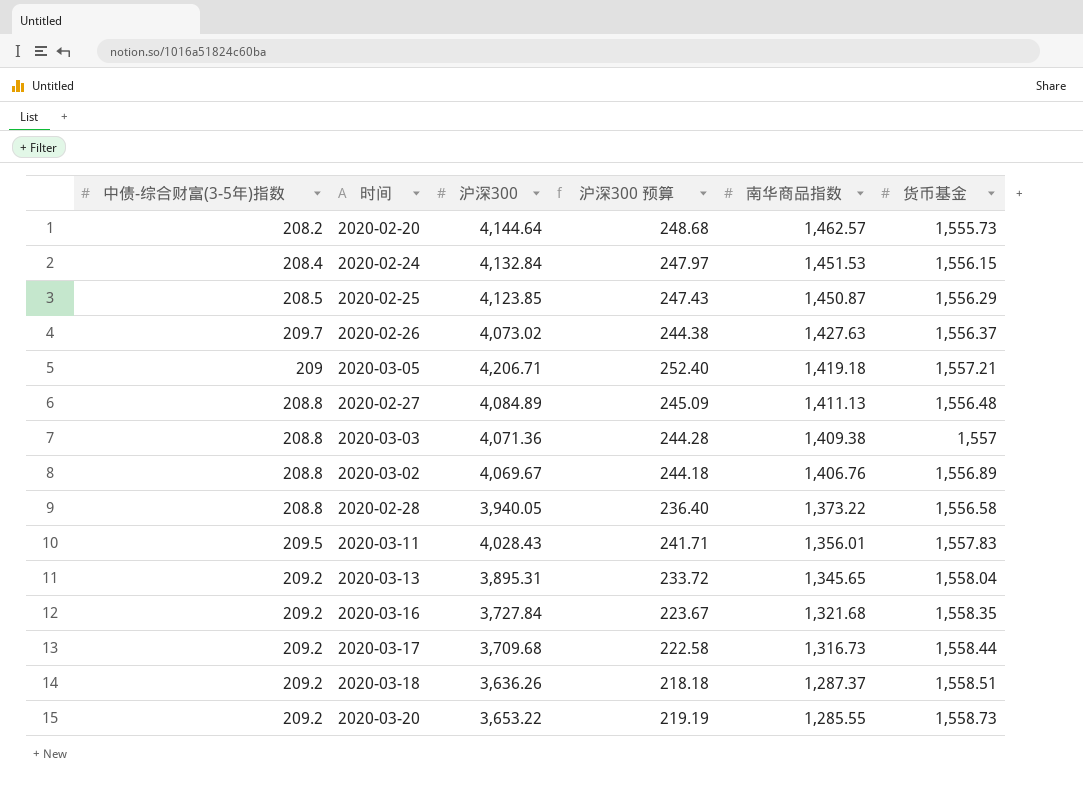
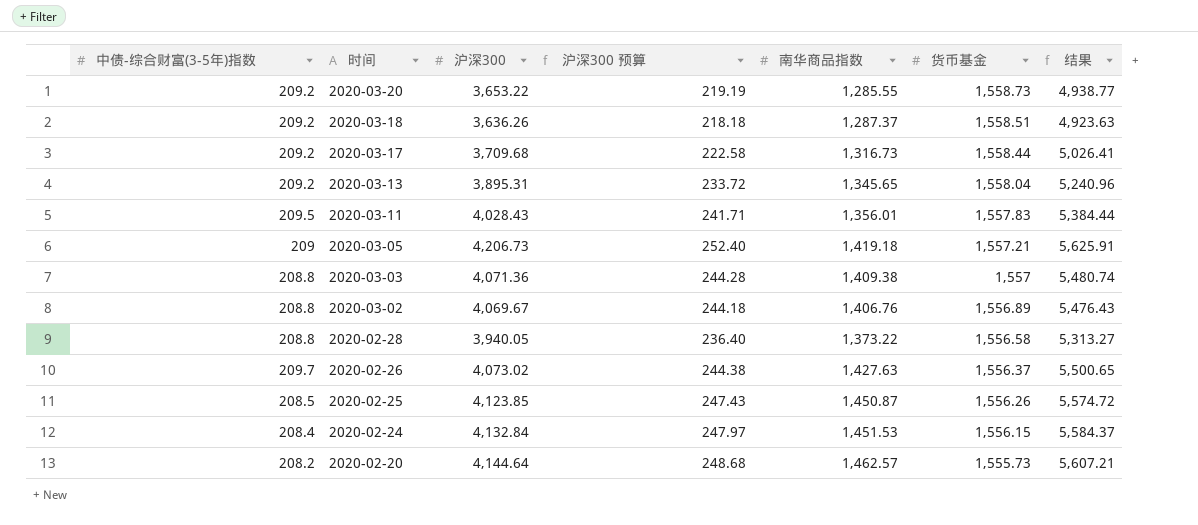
row order: 南华商品指数 descending -> 时间 descending
column 结果 | formula: none -> [沪深300] + [南华商品指数]
row 2020-02-27: 208.8 | 4,084.89 | 245.09 | 1,411.13 | 1,556.48 -> none
row 2020-03-16: 209.2 | 3,727.84 | 223.67 | 1,321.68 | 1,558.35 -> none
2020-03-05 | 沪深300: 4,206.71 -> 4,206.73
2020-02-25 | 货币基金: 1,556.29 -> 1,556.26

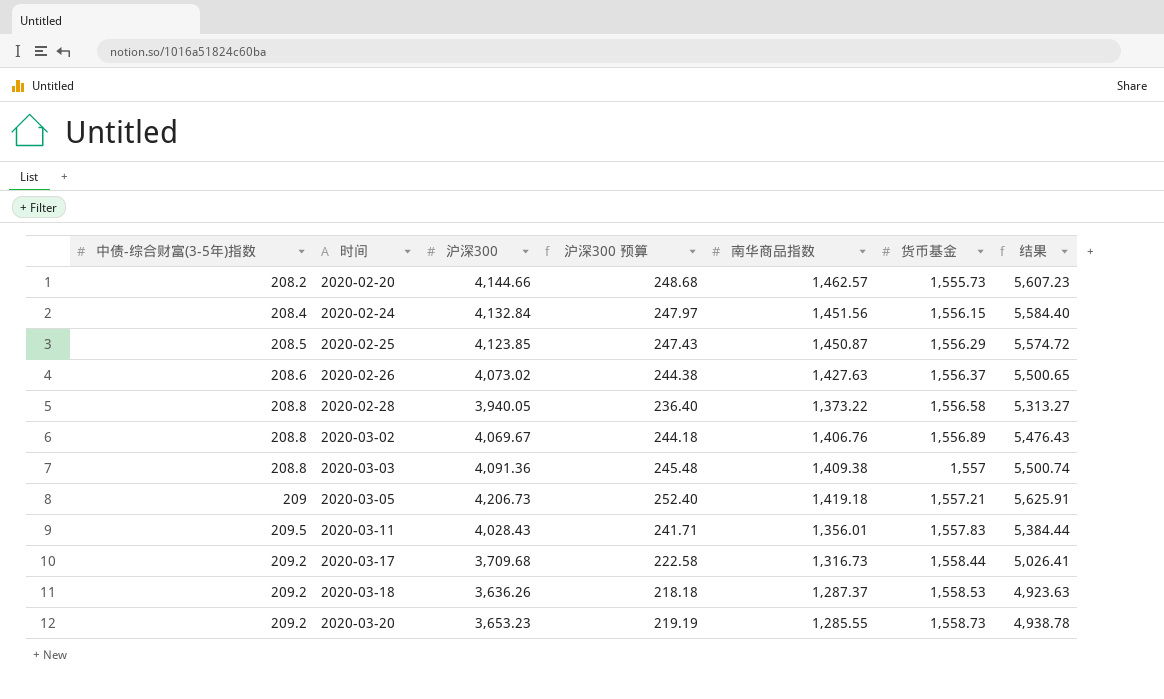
row order: 时间 descending -> 时间 ascending
row 2020-03-13: 209.2 | 3,895.31 | 233.72 | 1,345.65 | 1,558.04 | 5,240.96 -> none
2020-02-20 | 沪深300: 4,144.64 -> 4,144.66
2020-02-20 | 结果: 5,607.21 -> 5,607.23
2020-02-24 | 南华商品指数: 1,451.53 -> 1,451.56
2020-02-24 | 结果: 5,584.37 -> 5,584.40
2020-02-25 | 货币基金: 1,556.26 -> 1,556.29
2020-02-26 | 中债-综合财富(3-5年)指数: 209.7 -> 208.6
2020-03-03 | 沪深300: 4,071.36 -> 4,091.36
2020-03-03 | 沪深300 预算: 244.28 -> 245.48
2020-03-03 | 结果: 5,480.74 -> 5,500.74
2020-03-18 | 货币基金: 1,558.51 -> 1,558.53
2020-03-20 | 沪深300: 3,653.22 -> 3,653.23
2020-03-20 | 结果: 4,938.77 -> 4,938.78

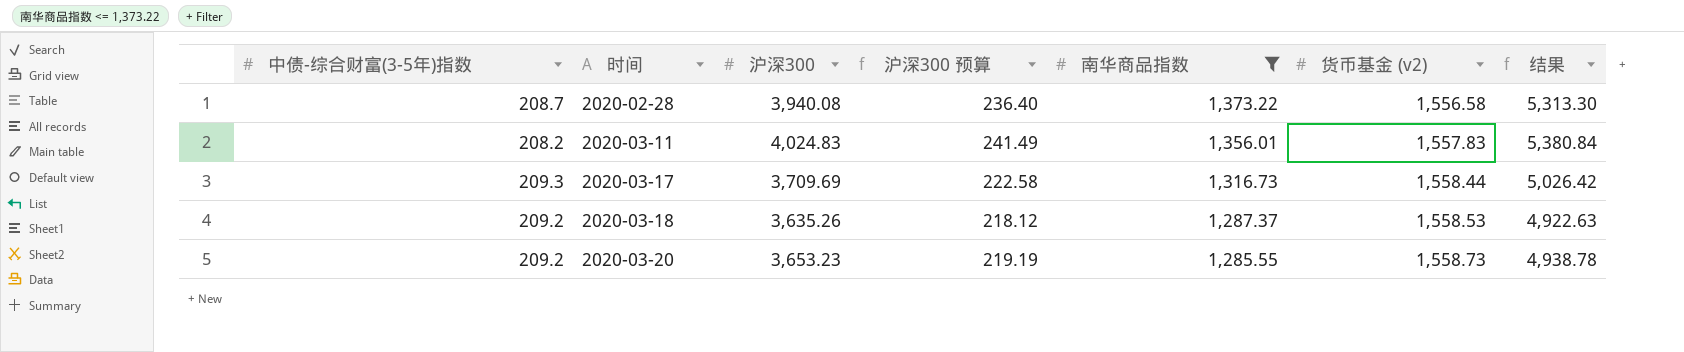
filter: none -> 南华商品指数 <= 1,373.22
column name: 货币基金 -> 货币基金 (v2)
2020-02-28 | 中债-综合财富(3-5年)指数: 208.8 -> 208.7
2020-02-28 | 沪深300: 3,940.05 -> 3,940.08
2020-02-28 | 结果: 5,313.27 -> 5,313.30
2020-03-11 | 中债-综合财富(3-5年)指数: 209.5 -> 208.2
2020-03-11 | 沪深300: 4,028.43 -> 4,024.83
2020-03-11 | 沪深300 预算: 241.71 -> 241.49
2020-03-11 | 结果: 5,384.44 -> 5,380.84
2020-03-17 | 中债-综合财富(3-5年)指数: 209.2 -> 209.3
2020-03-17 | 沪深300: 3,709.68 -> 3,709.69
2020-03-17 | 结果: 5,026.41 -> 5,026.42
2020-03-18 | 沪深300: 3,636.26 -> 3,635.26
2020-03-18 | 沪深300 预算: 218.18 -> 218.12
2020-03-18 | 结果: 4,923.63 -> 4,922.63

